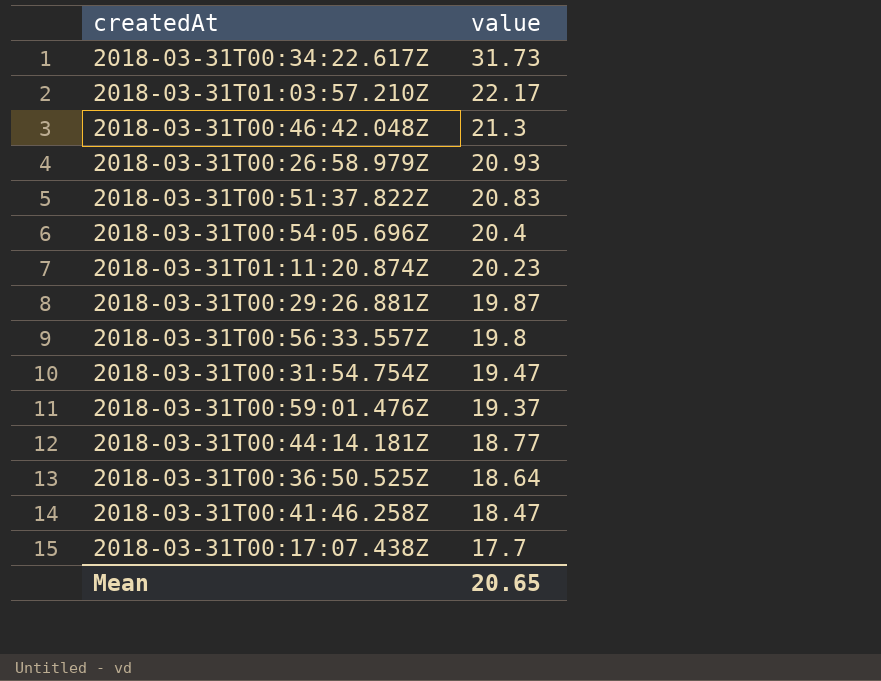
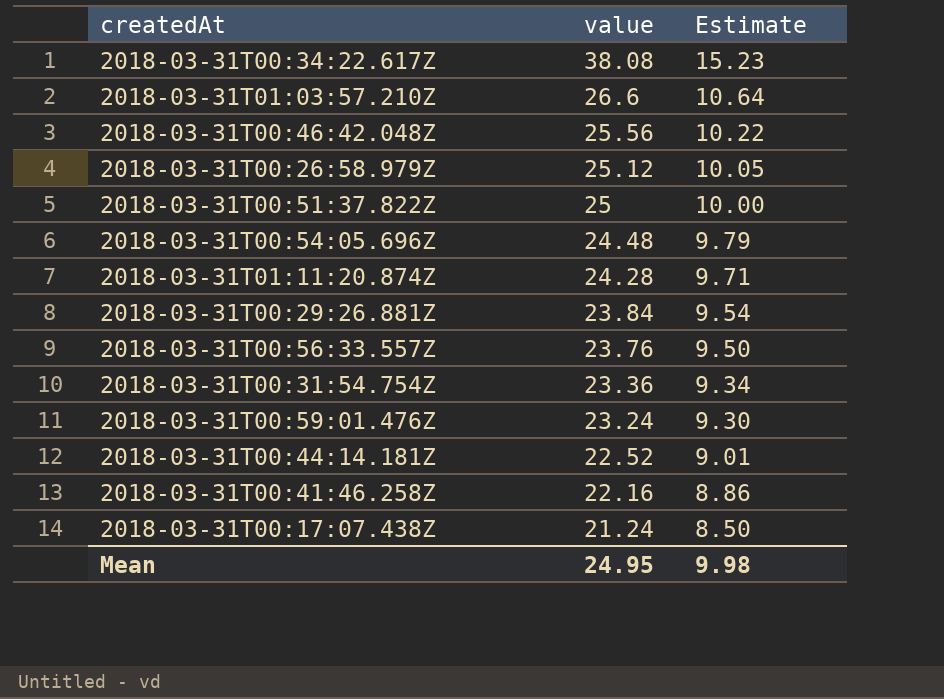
column Estimate | formula: none -> [value] * 0.4
row 2018-03-31T00:36:50.525Z: 18.64 -> none
2018-03-31T00:34:22.617Z | value: 31.73 -> 38.08
2018-03-31T01:03:57.210Z | value: 22.17 -> 26.6
2018-03-31T00:46:42.048Z | value: 21.3 -> 25.56
2018-03-31T00:26:58.979Z | value: 20.93 -> 25.12
2018-03-31T00:51:37.822Z | value: 20.83 -> 25
2018-03-31T00:54:05.696Z | value: 20.4 -> 24.48
2018-03-31T01:11:20.874Z | value: 20.23 -> 24.28
2018-03-31T00:29:26.881Z | value: 19.87 -> 23.84
2018-03-31T00:56:33.557Z | value: 19.8 -> 23.76
2018-03-31T00:31:54.754Z | value: 19.47 -> 23.36
2018-03-31T00:59:01.476Z | value: 19.37 -> 23.24
2018-03-31T00:44:14.181Z | value: 18.77 -> 22.52
2018-03-31T00:41:46.258Z | value: 18.47 -> 22.16
2018-03-31T00:17:07.438Z | value: 17.7 -> 21.24
Mean | value: 20.65 -> 24.95

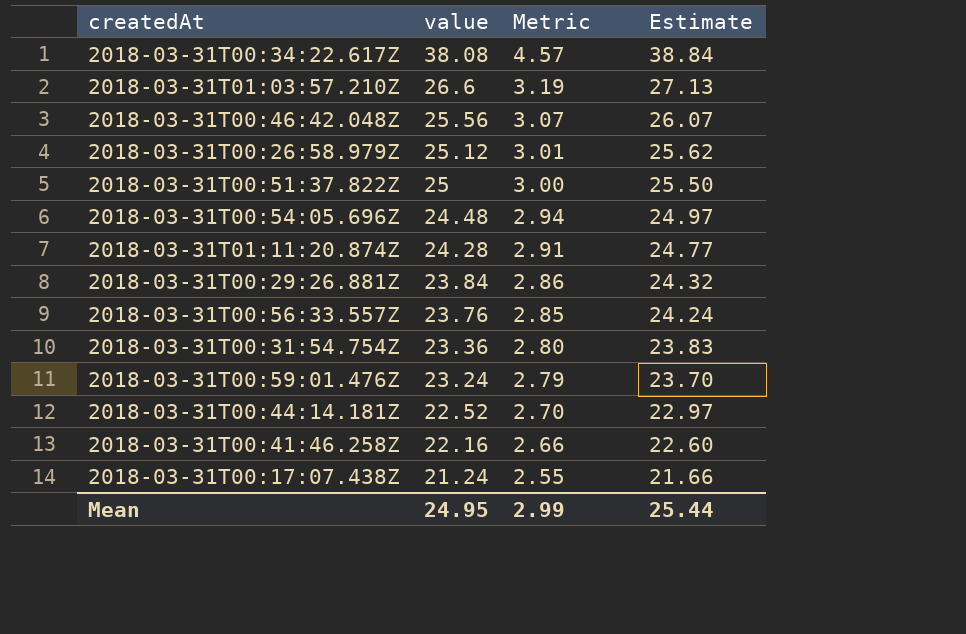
column Metric | formula: none -> [value] * 0.12
column Estimate | formula: [value] * 0.4 -> [value] * 1.02
Mean | Estimate: 9.98 -> 25.44

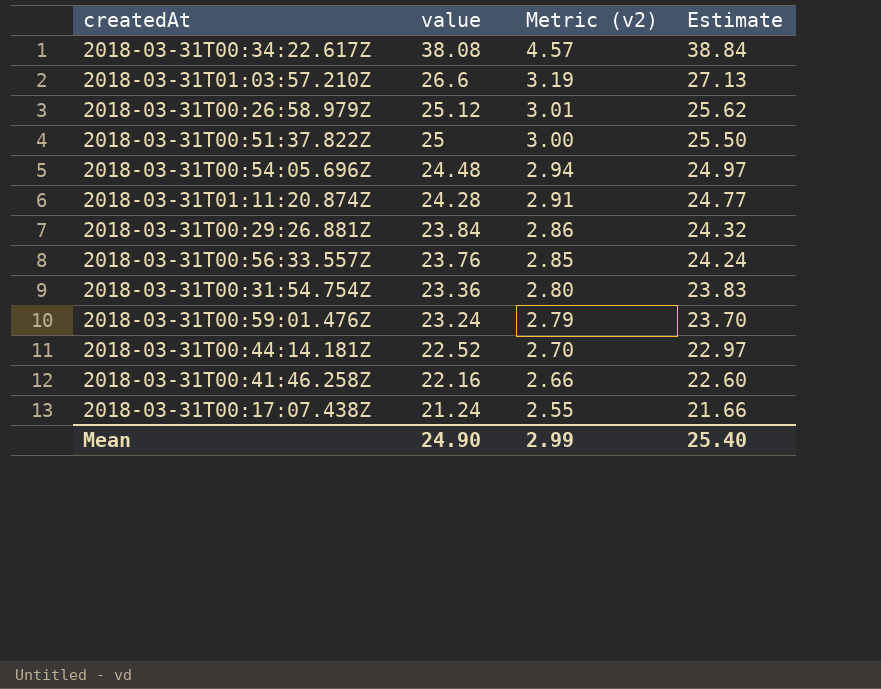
column name: Metric -> Metric (v2)
row 2018-03-31T00:46:42.048Z: 25.56 | 3.07 | 26.07 -> none
Mean | value: 24.95 -> 24.90
Mean | Estimate: 25.44 -> 25.40

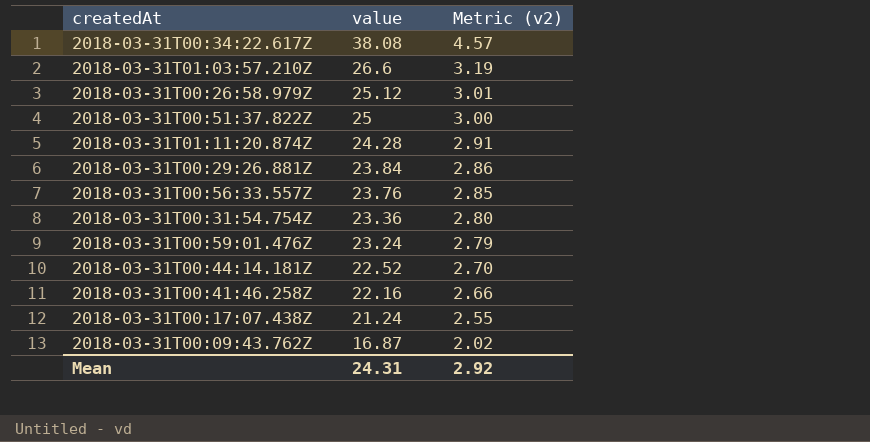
column Estimate | formula: [value] * 1.02 -> none
row 2018-03-31T00:54:05.696Z: 24.48 | 2.94 | 24.97 -> none
row 2018-03-31T00:09:43.762Z: none -> 16.87 | 2.02
Mean | value: 24.90 -> 24.31
Mean | Metric (v2): 2.99 -> 2.92

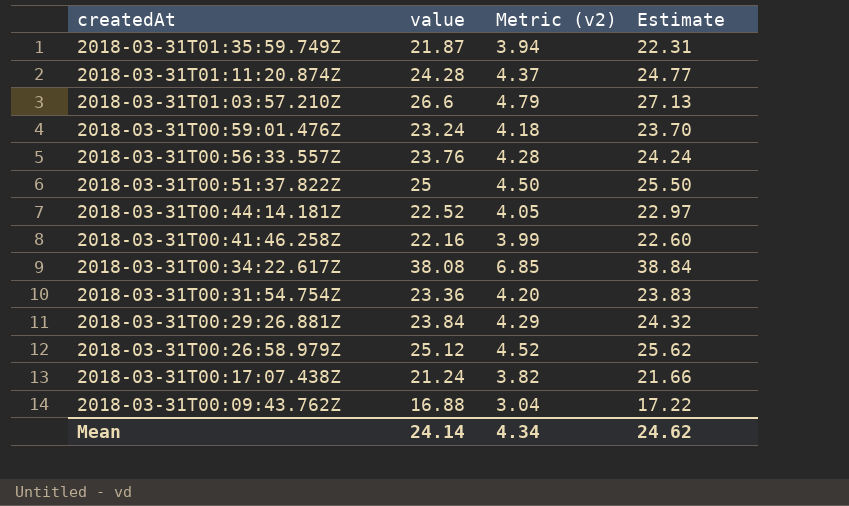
row order: value descending -> createdAt descending
column Metric (v2) | formula: [value] * 0.12 -> [value] * 0.18
column Estimate | formula: none -> [value] * 1.02
row 2018-03-31T01:35:59.749Z: none -> 21.87 | 3.94 | 22.31
2018-03-31T00:09:43.762Z | value: 16.87 -> 16.88
Mean | value: 24.31 -> 24.14
Mean | Metric (v2): 2.92 -> 4.34

